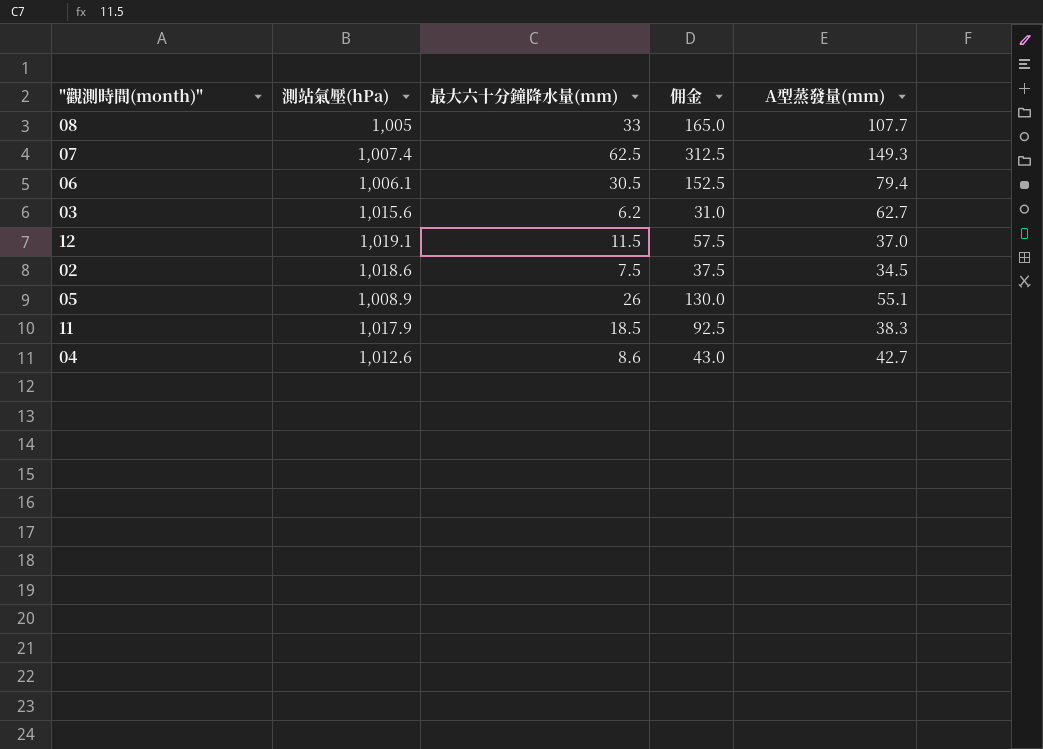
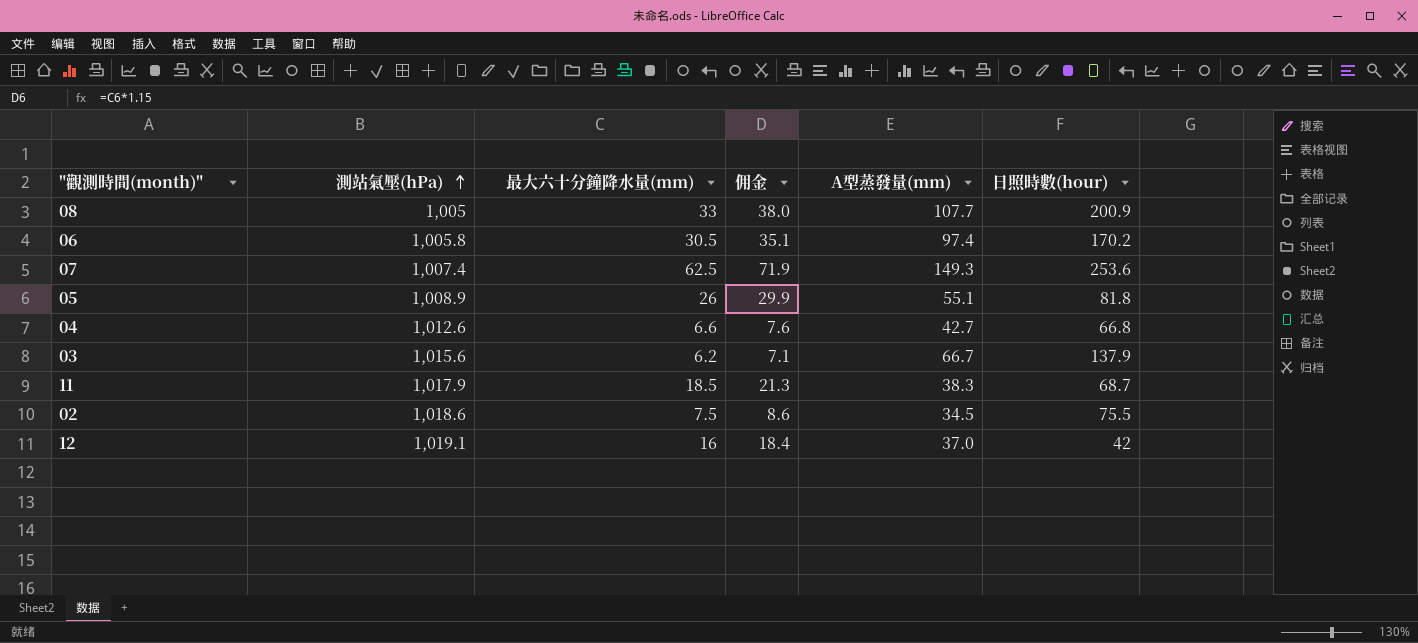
row order: none -> 測站氣壓(hPa) ascending
column 佣金 | formula: [最大六十分鐘降水量(mm)] * 5 -> [最大六十分鐘降水量(mm)] * 1.15
column 日照時數(hour) | position: none -> 6
06 | 測站氣壓(hPa): 1,006.1 -> 1,005.8
06 | A型蒸發量(mm): 79.4 -> 97.4
04 | 最大六十分鐘降水量(mm): 8.6 -> 6.6
03 | A型蒸發量(mm): 62.7 -> 66.7
12 | 最大六十分鐘降水量(mm): 11.5 -> 16

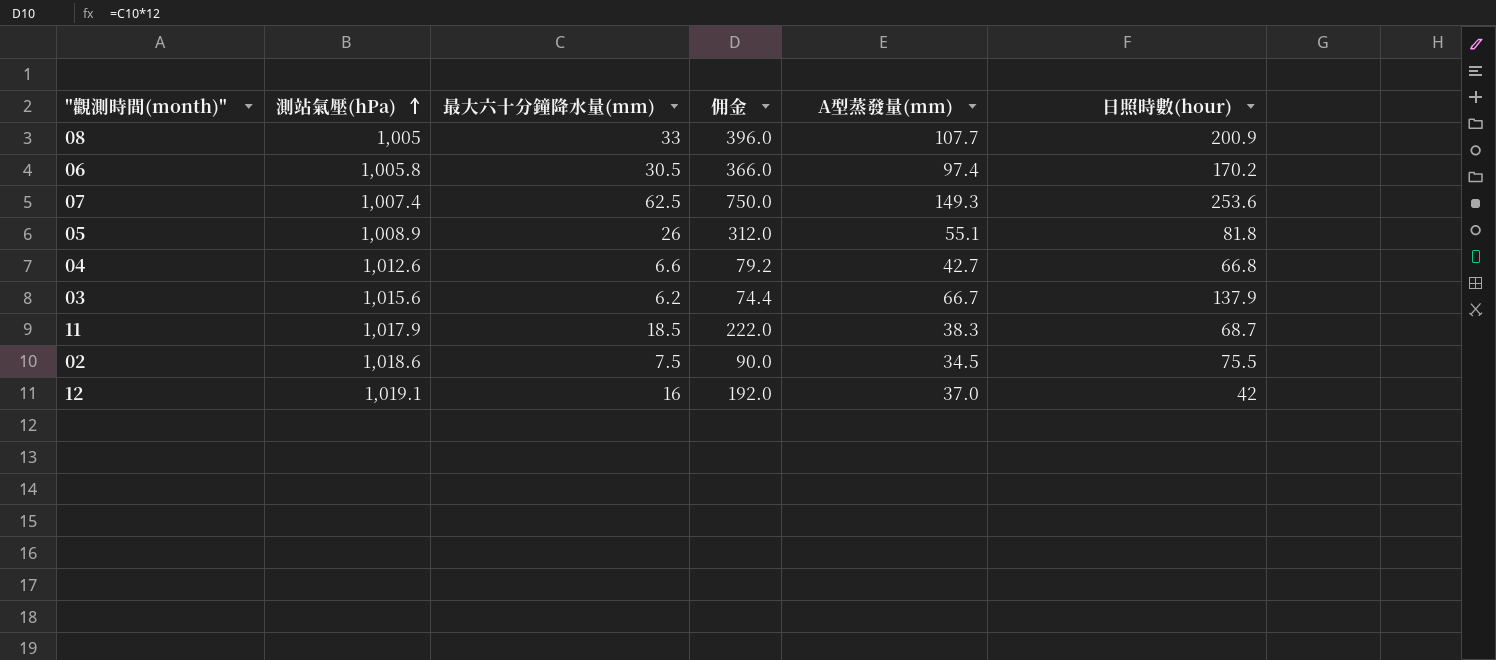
column 佣金 | formula: [最大六十分鐘降水量(mm)] * 1.15 -> [最大六十分鐘降水量(mm)] * 12

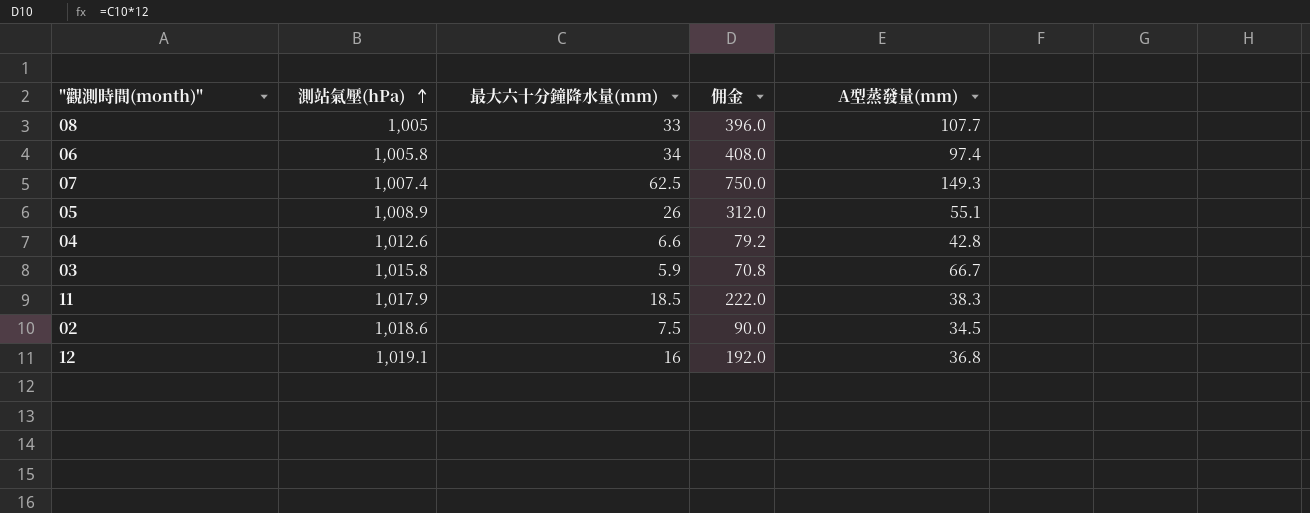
column 日照時數(hour) | position: 6 -> none
06 | 最大六十分鐘降水量(mm): 30.5 -> 34
06 | 佣金: 366.0 -> 408.0
04 | A型蒸發量(mm): 42.7 -> 42.8
03 | 測站氣壓(hPa): 1,015.6 -> 1,015.8
03 | 最大六十分鐘降水量(mm): 6.2 -> 5.9
03 | 佣金: 74.4 -> 70.8
12 | A型蒸發量(mm): 37.0 -> 36.8

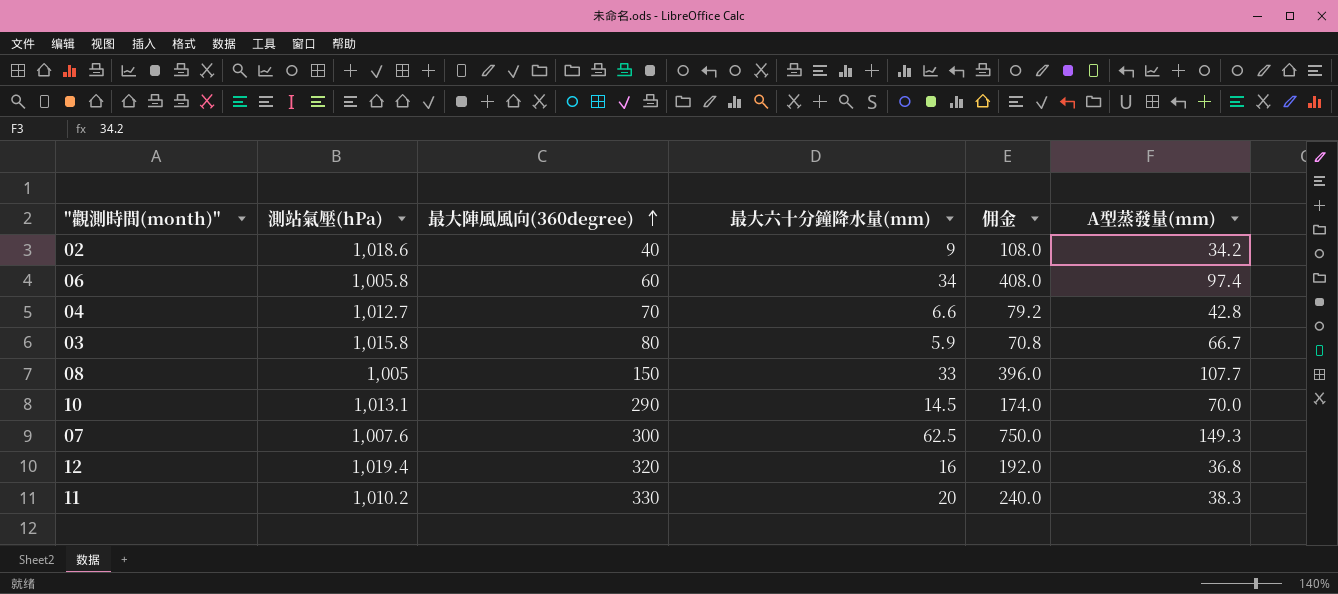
row order: 測站氣壓(hPa) ascending -> 最大陣風風向(360degree) ascending
column 最大陣風風向(360degree) | position: none -> 3
row 05: 1,008.9 | 26 | 312.0 | 55.1 -> none
02 | 最大六十分鐘降水量(mm): 7.5 -> 9
02 | 佣金: 90.0 -> 108.0
02 | A型蒸發量(mm): 34.5 -> 34.2
04 | 測站氣壓(hPa): 1,012.6 -> 1,012.7
row 10: none -> 1,013.1 | 290 | 14.5 | 174.0 | 70.0
07 | 測站氣壓(hPa): 1,007.4 -> 1,007.6
12 | 測站氣壓(hPa): 1,019.1 -> 1,019.4
11 | 測站氣壓(hPa): 1,017.9 -> 1,010.2
11 | 最大六十分鐘降水量(mm): 18.5 -> 20
11 | 佣金: 222.0 -> 240.0

